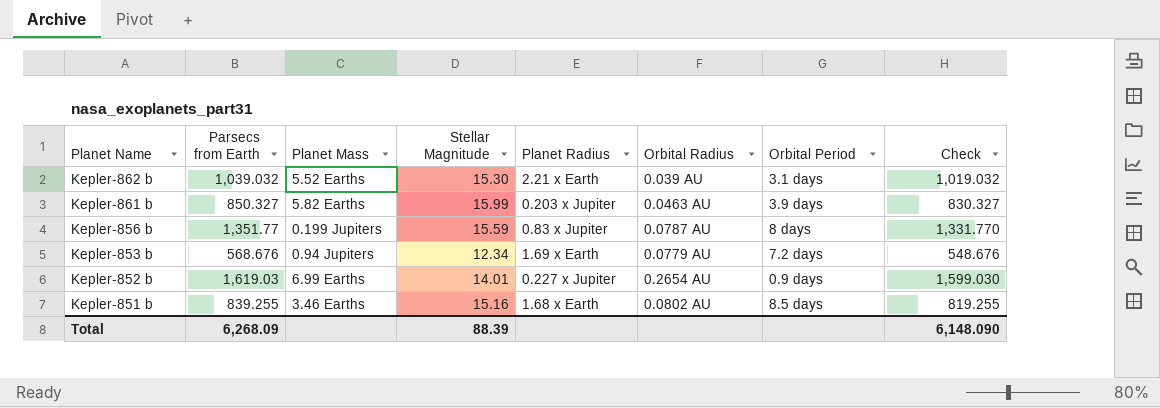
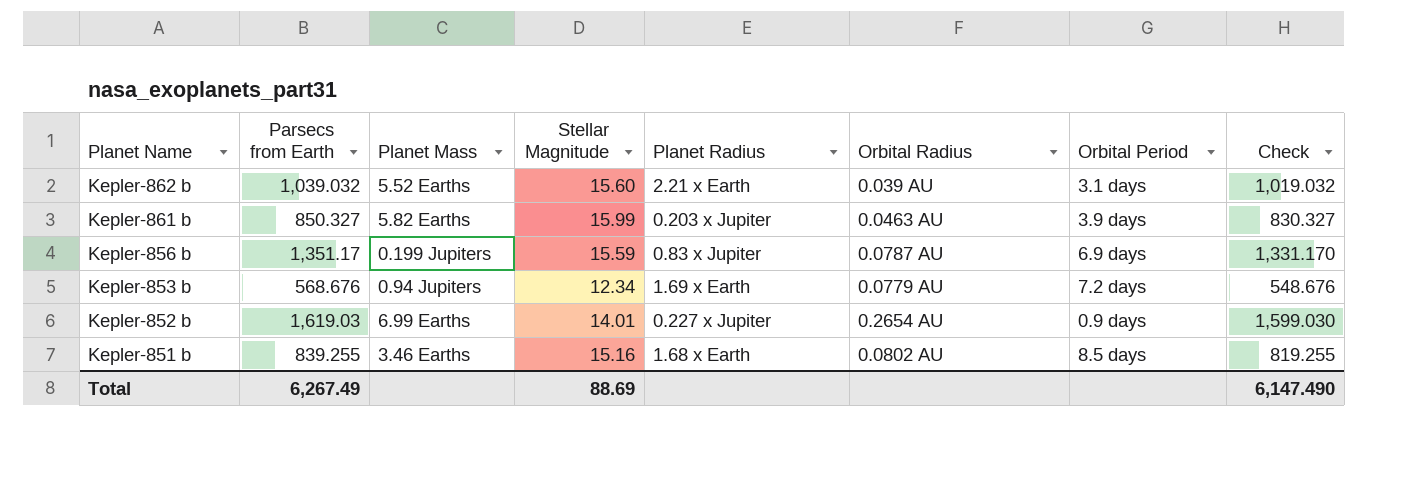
Kepler-862 b | Stellar Magnitude: 15.30 -> 15.60
Kepler-856 b | Parsecs from Earth: 1,351.77 -> 1,351.17
Kepler-856 b | Orbital Period: 8 days -> 6.9 days
Kepler-856 b | Check: 1,331.770 -> 1,331.170
Total | Parsecs from Earth: 6,268.09 -> 6,267.49
Total | Stellar Magnitude: 88.39 -> 88.69
Total | Check: 6,148.090 -> 6,147.490

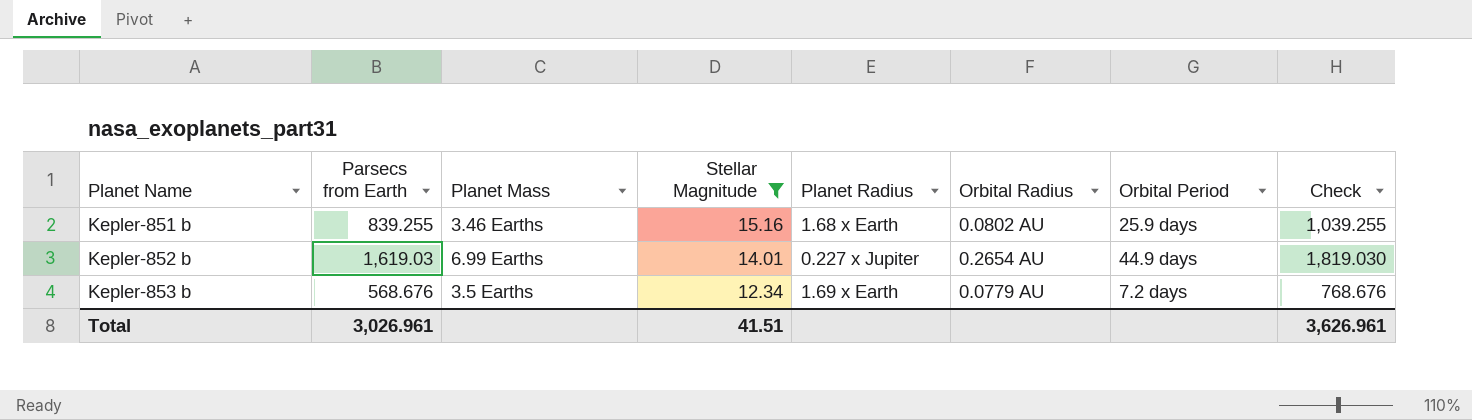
filter: none -> Stellar Magnitude <= 15.16
row order: Planet Name descending -> Planet Name ascending
column Check | formula: [Parsecs from Earth] - 20 -> [Parsecs from Earth] + 200
Kepler-851 b | Orbital Period: 8.5 days -> 25.9 days
Kepler-852 b | Orbital Period: 0.9 days -> 44.9 days
Kepler-853 b | Planet Mass: 0.94 Jupiters -> 3.5 Earths
Total | Parsecs from Earth: 6,267.49 -> 3,026.961
Total | Stellar Magnitude: 88.69 -> 41.51
Total | Check: 6,147.490 -> 3,626.961

